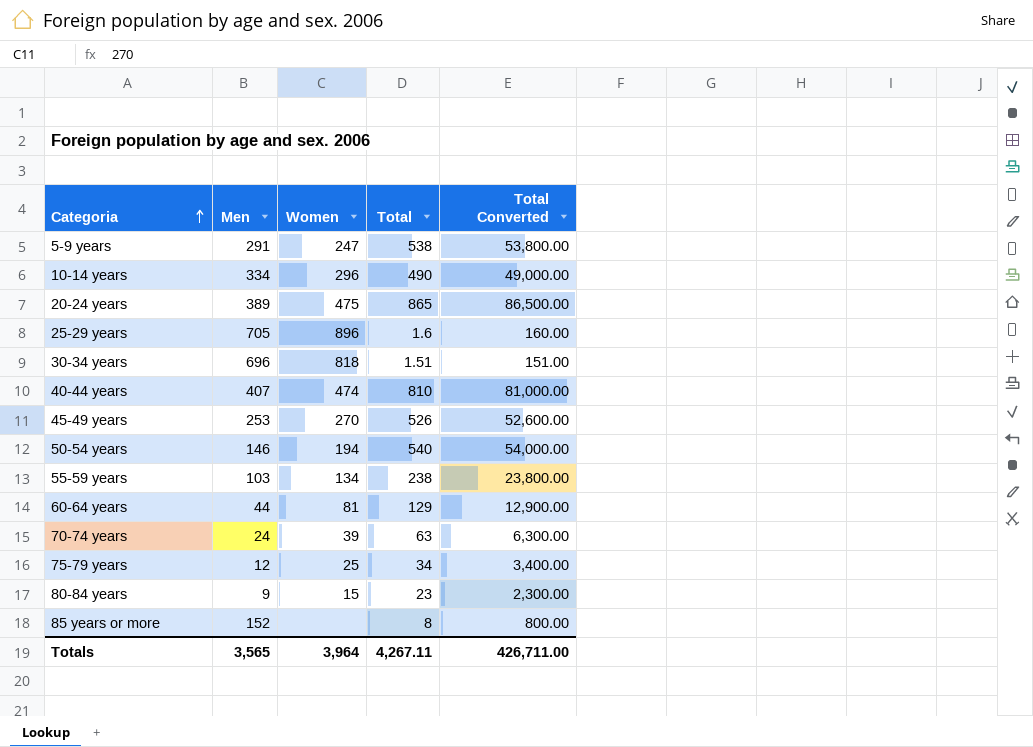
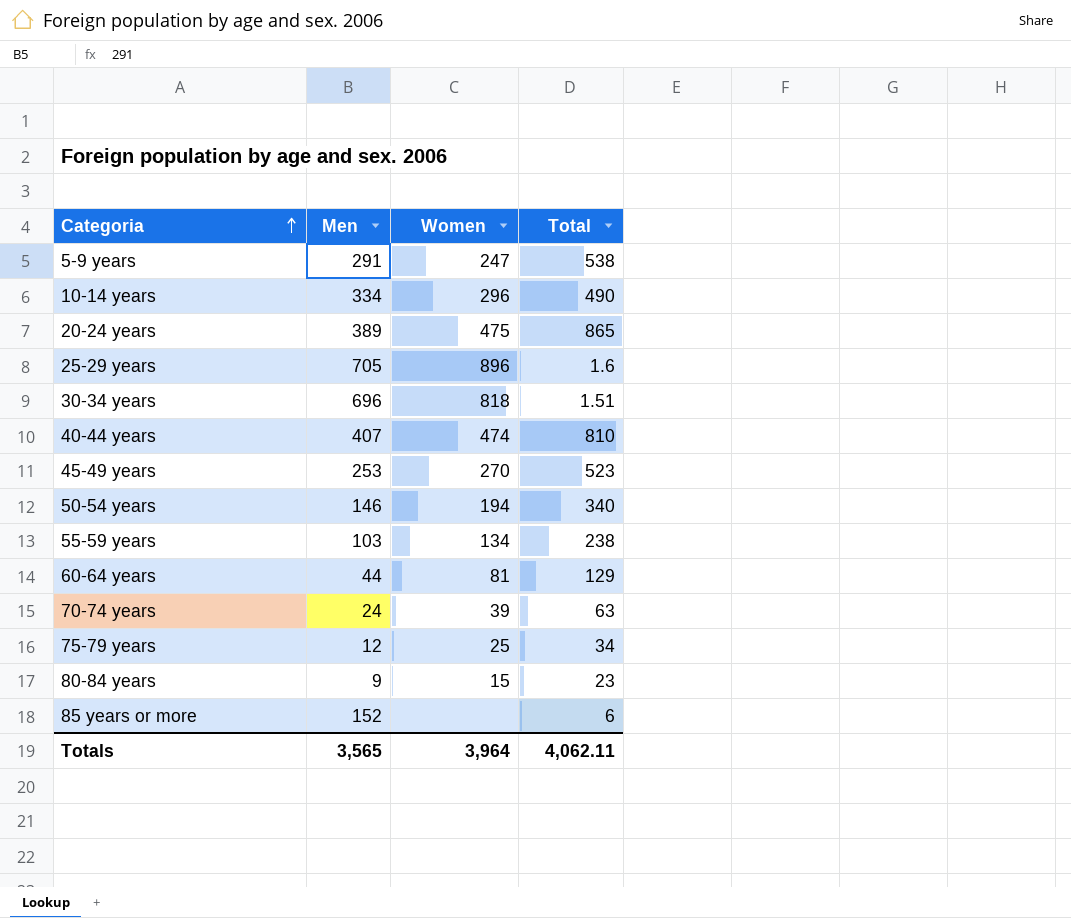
column Total Converted | formula: [Total] * 100 -> none
45-49 years | Total: 526 -> 523
50-54 years | Total: 540 -> 340
85 years or more | Total: 8 -> 6
Totals | Total: 4,267.11 -> 4,062.11

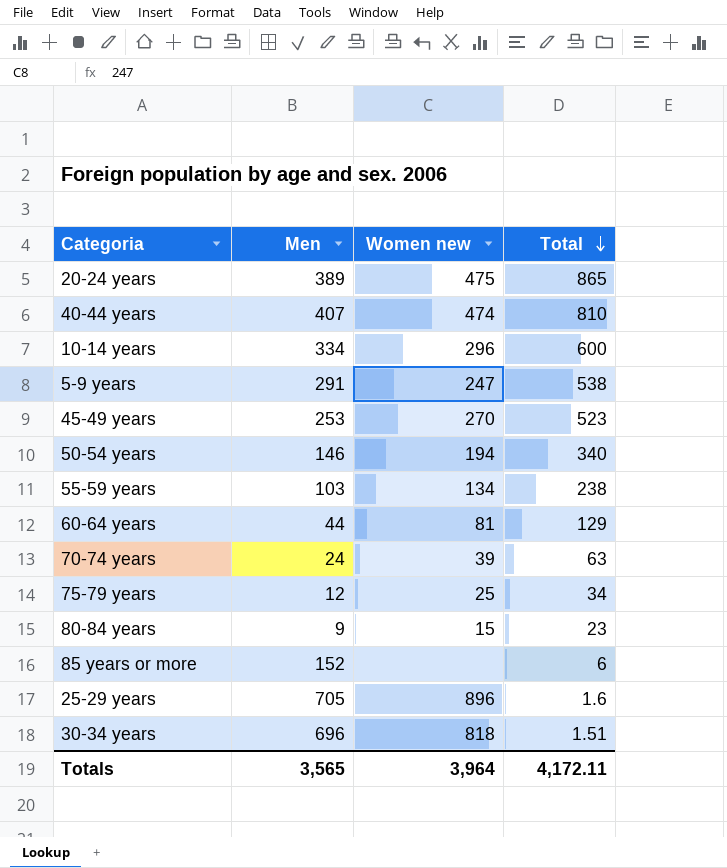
row order: Categoria ascending -> Total descending
column name: Women -> Women new
10-14 years | Total: 490 -> 600
Totals | Total: 4,062.11 -> 4,172.11

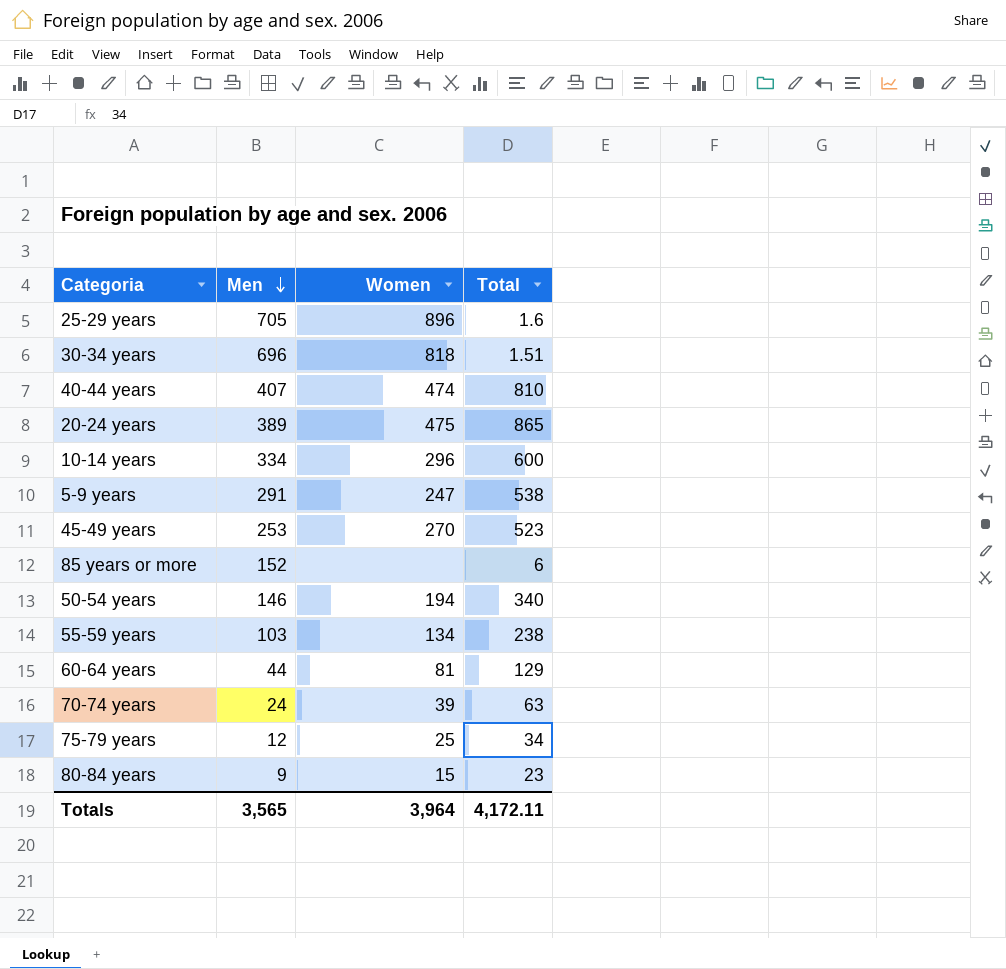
row order: Total descending -> Men descending
column name: Women new -> Women

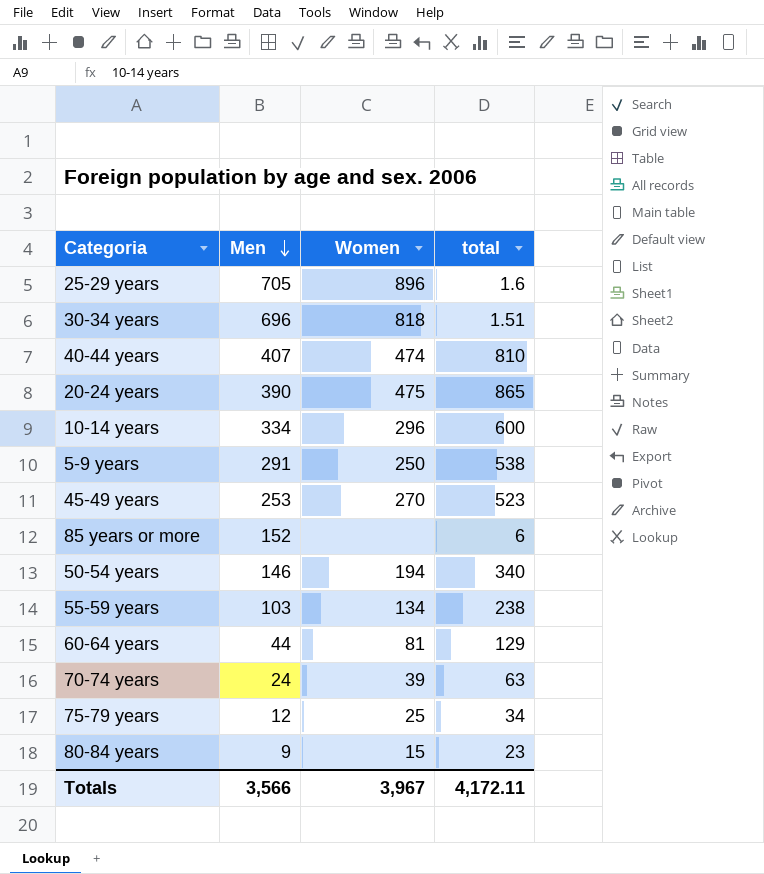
column name: Total -> total
20-24 years | Men: 389 -> 390
5-9 years | Women: 247 -> 250
Totals | Men: 3,565 -> 3,566
Totals | Women: 3,964 -> 3,967

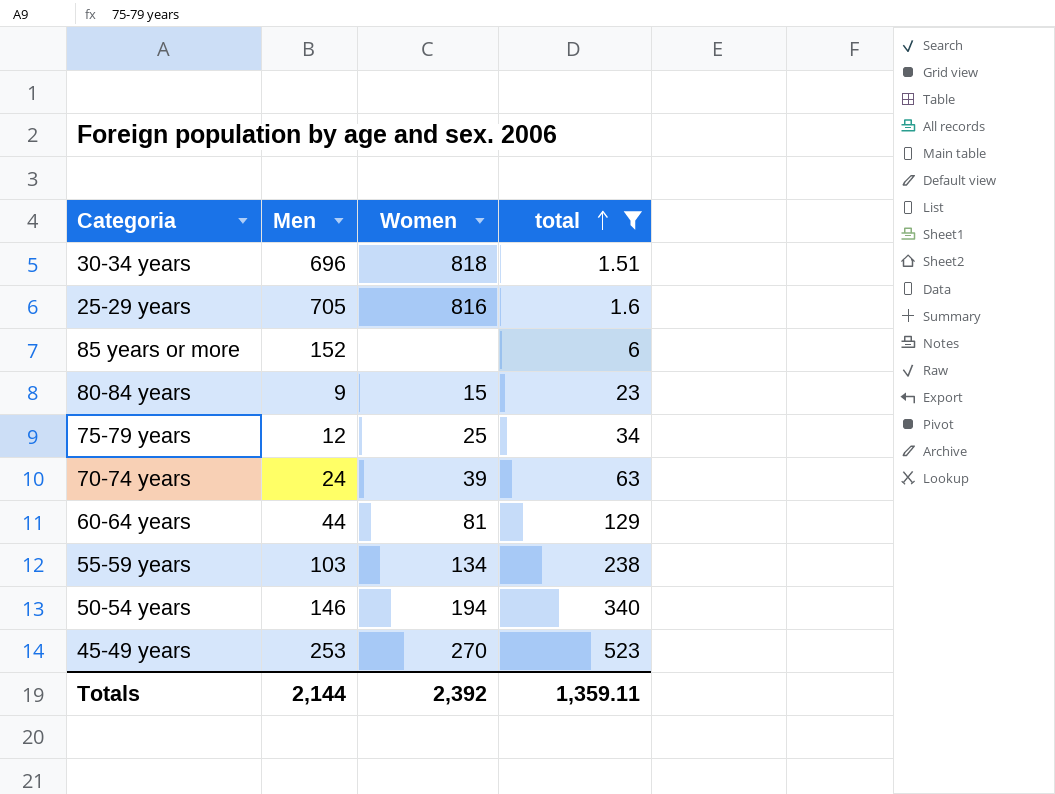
filter: none -> total <= 523
row order: Men descending -> total ascending
25-29 years | Women: 896 -> 816
Totals | Men: 3,566 -> 2,144
Totals | Women: 3,967 -> 2,392
Totals | total: 4,172.11 -> 1,359.11

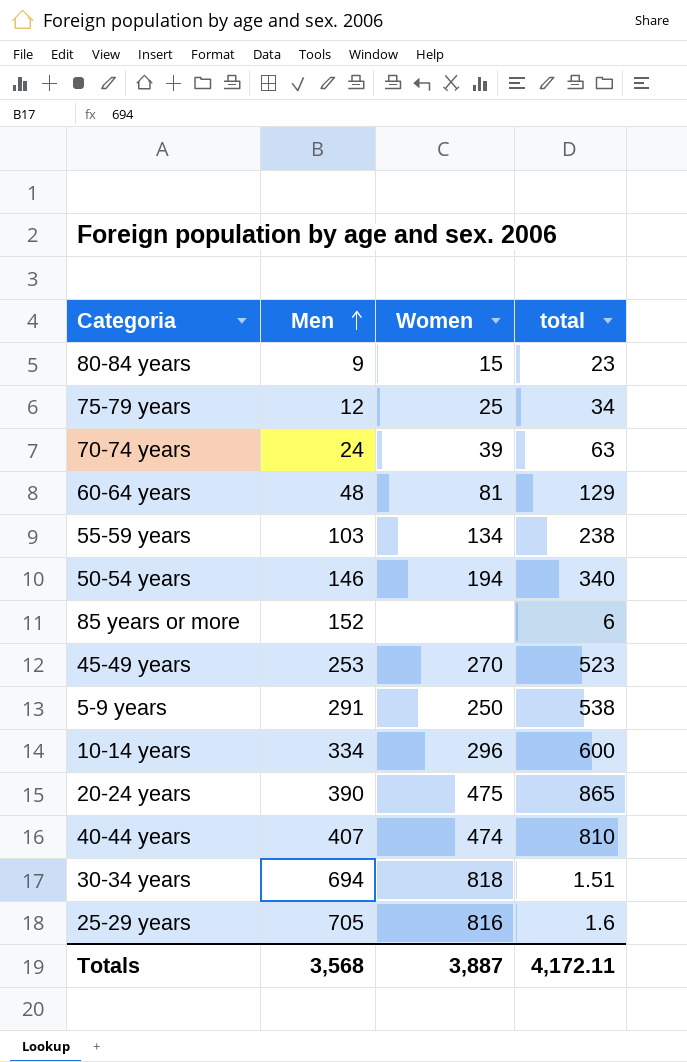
filter: total <= 523 -> none
row order: total ascending -> Men ascending
60-64 years | Men: 44 -> 48
30-34 years | Men: 696 -> 694
Totals | Men: 2,144 -> 3,568
Totals | Women: 2,392 -> 3,887
Totals | total: 1,359.11 -> 4,172.11

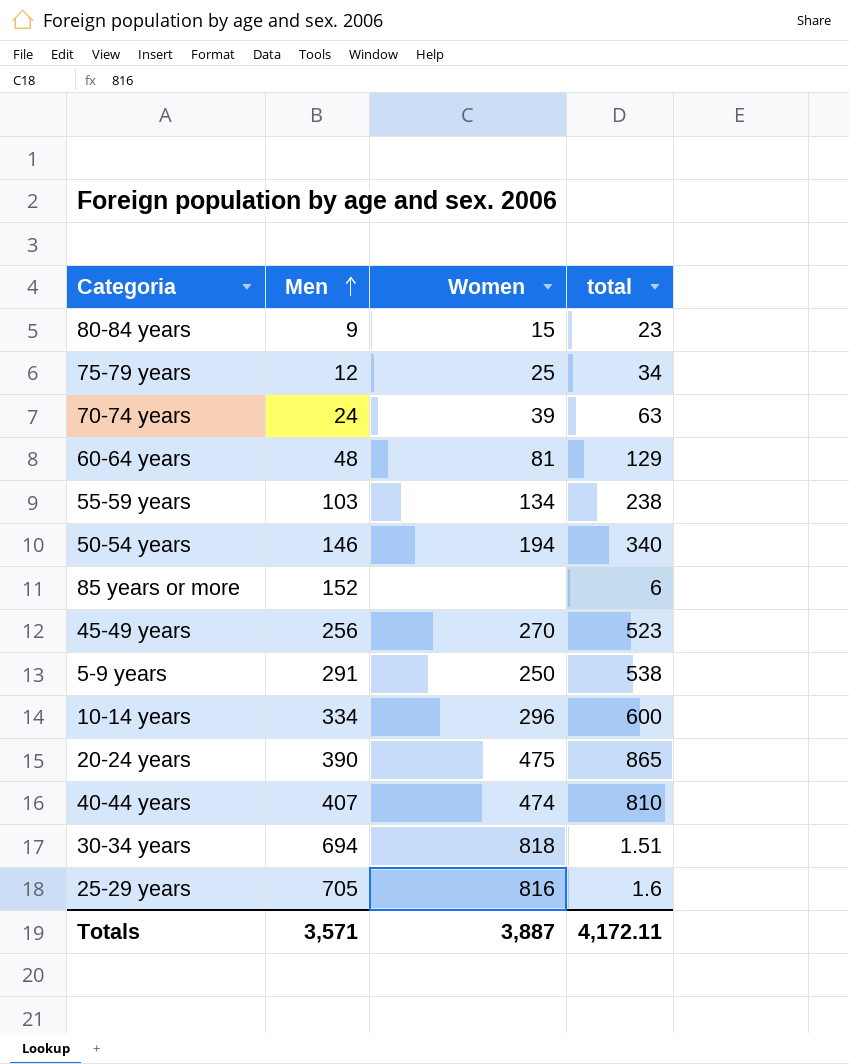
45-49 years | Men: 253 -> 256
Totals | Men: 3,568 -> 3,571

